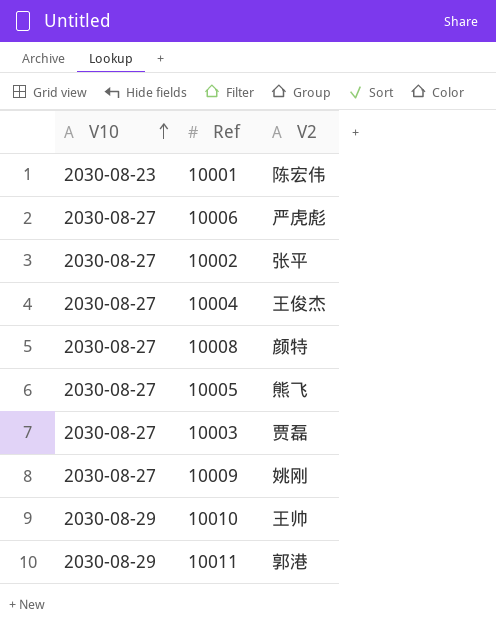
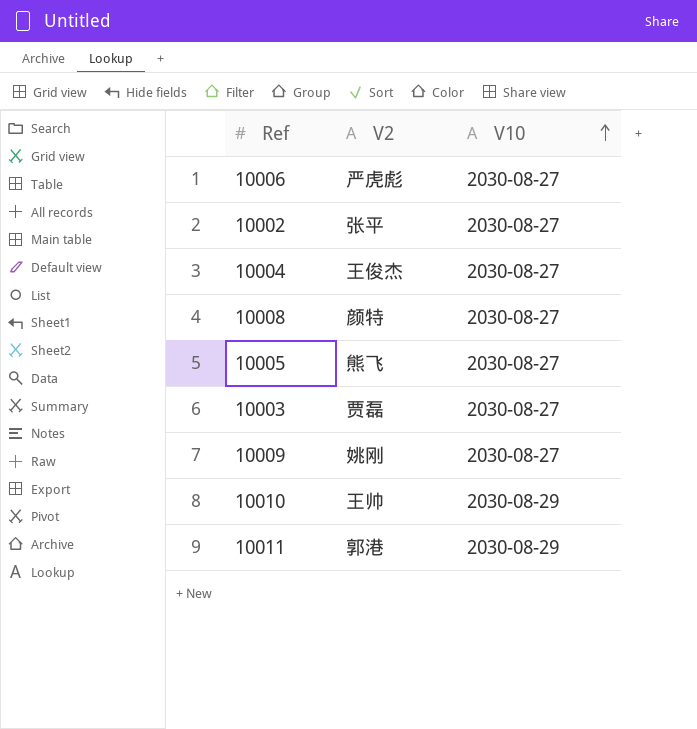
column V10 | position: 1 -> 3
row 10001: 2030-08-23 | 陈宏伟 -> none

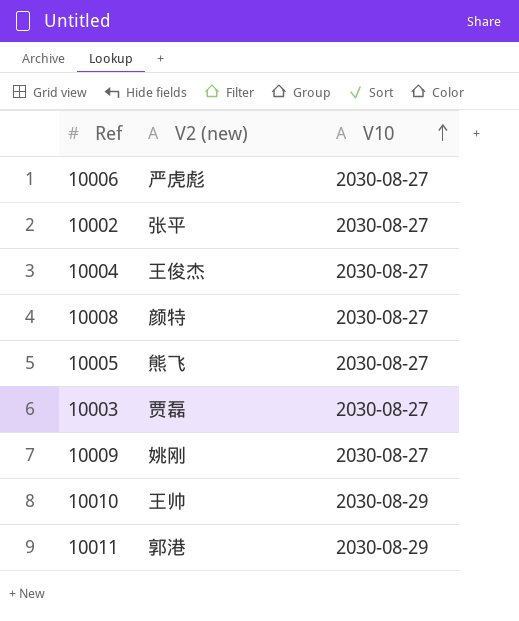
column name: V2 -> V2 (new)

